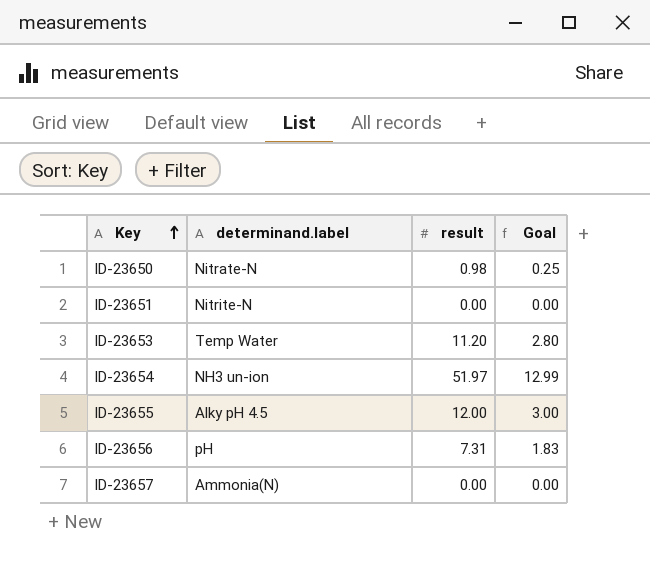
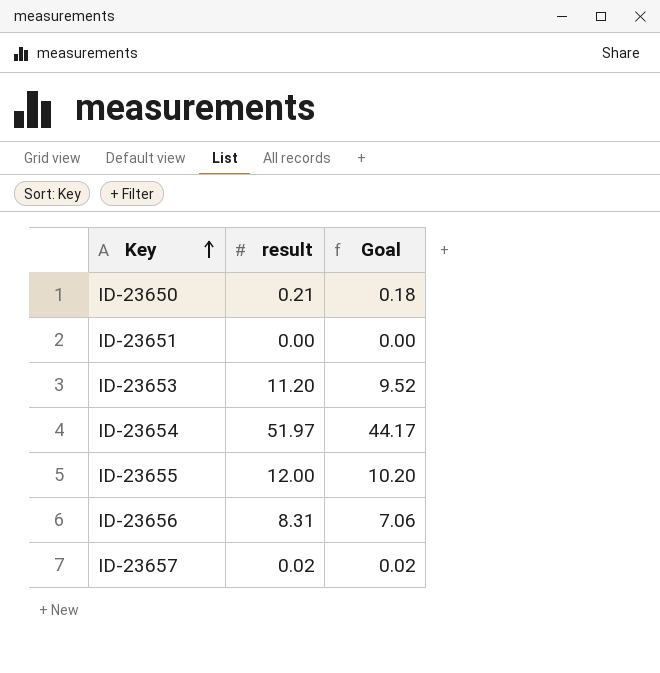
column determinand.label | position: 2 -> none
column Goal | formula: [result] * 0.25 -> [result] * 0.85
ID-23650 | result: 0.98 -> 0.21
ID-23656 | result: 7.31 -> 8.31
ID-23657 | result: 0.00 -> 0.02

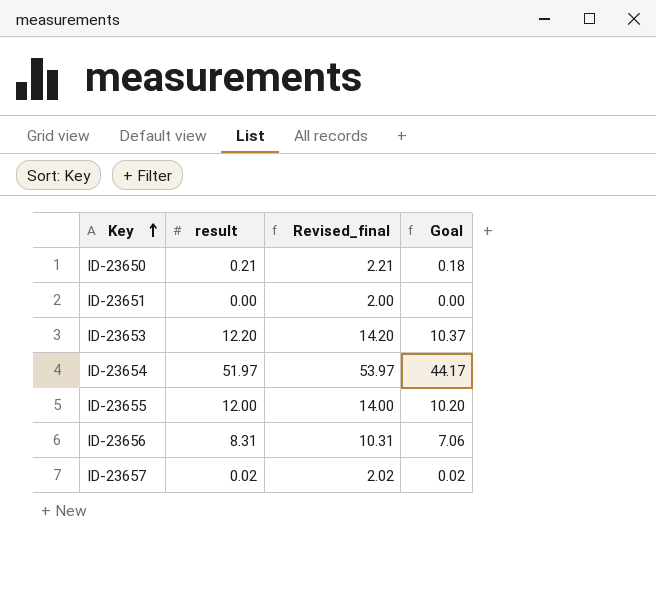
column Revised_final | formula: none -> [result] + 2
ID-23653 | result: 11.20 -> 12.20
ID-23653 | Goal: 9.52 -> 10.37

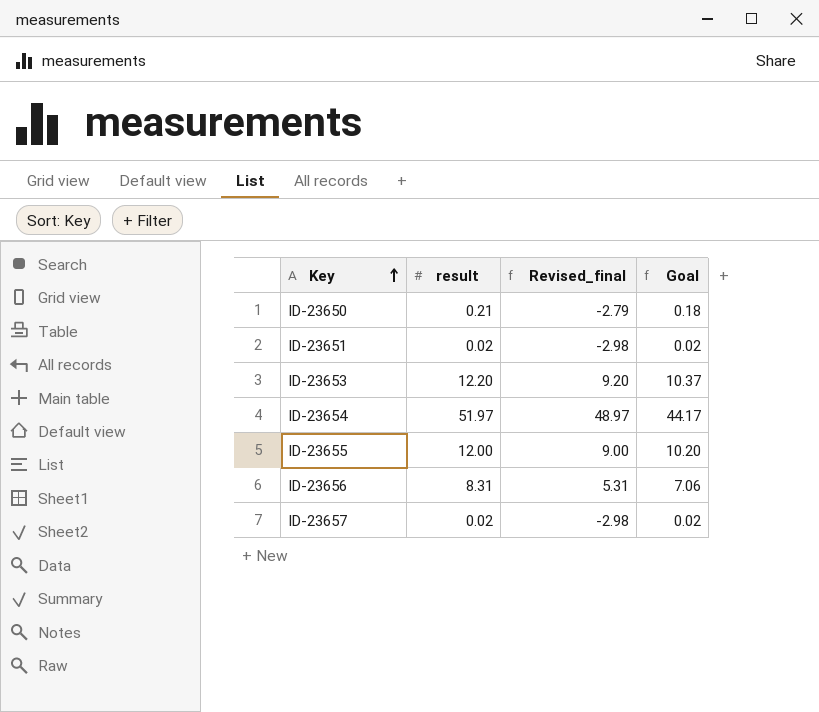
column Revised_final | formula: [result] + 2 -> [result] - 3
ID-23651 | result: 0.00 -> 0.02
ID-23651 | Goal: 0.00 -> 0.02

